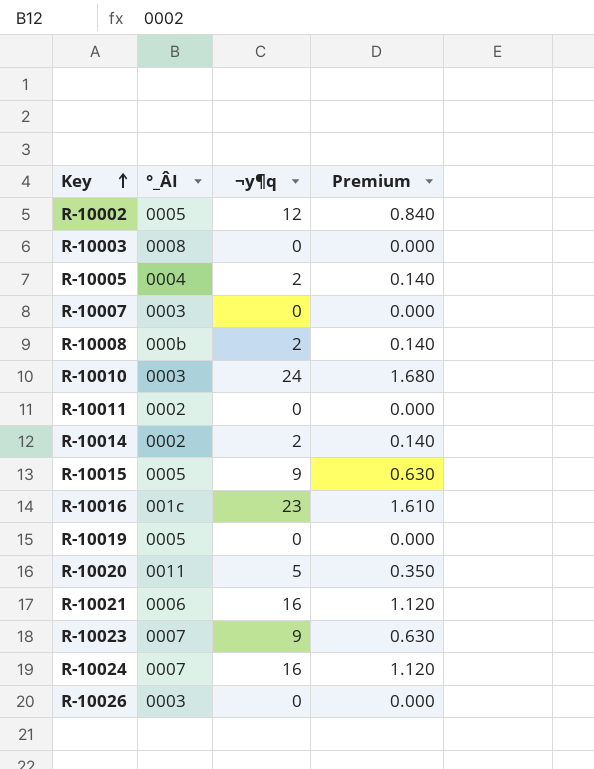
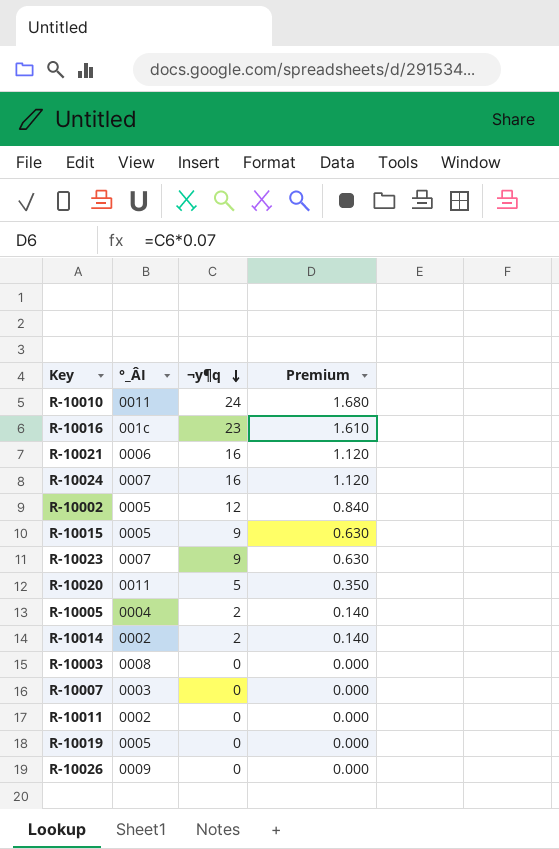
row order: Key ascending -> ¬y¶q descending
row R-10008: 000b | 2 | 0.140 -> none
R-10010 | °_ÂI: 0003 -> 0011
R-10026 | °_ÂI: 0003 -> 0009

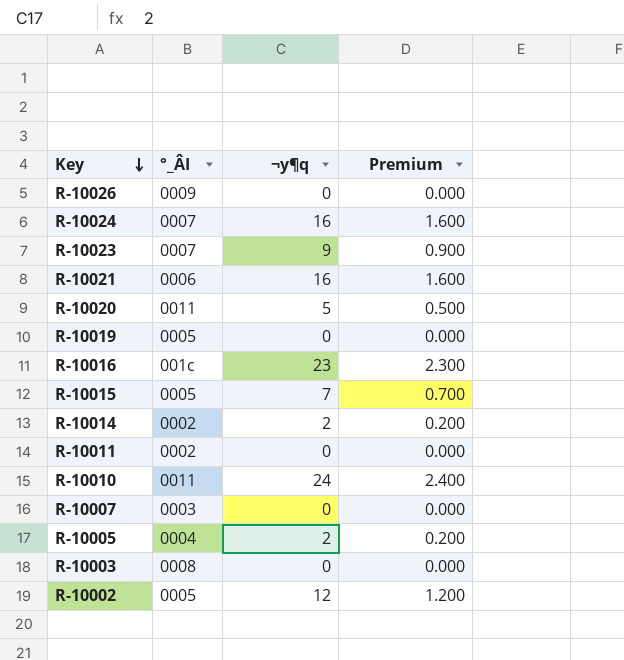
row order: ¬y¶q descending -> Key descending
column Premium | formula: [¬y¶q] * 0.07 -> [¬y¶q] * 0.1
R-10015 | ¬y¶q: 9 -> 7

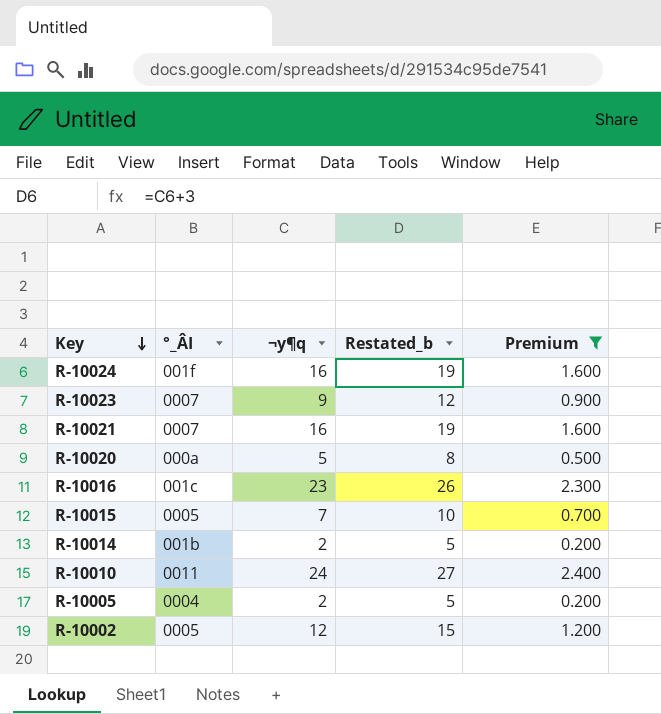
filter: none -> Premium != 0.000
column Restated_b | formula: none -> [¬y¶q] + 3
R-10024 | °_ÂI: 0007 -> 001f
R-10021 | °_ÂI: 0006 -> 0007
R-10020 | °_ÂI: 0011 -> 000a
R-10014 | °_ÂI: 0002 -> 001b

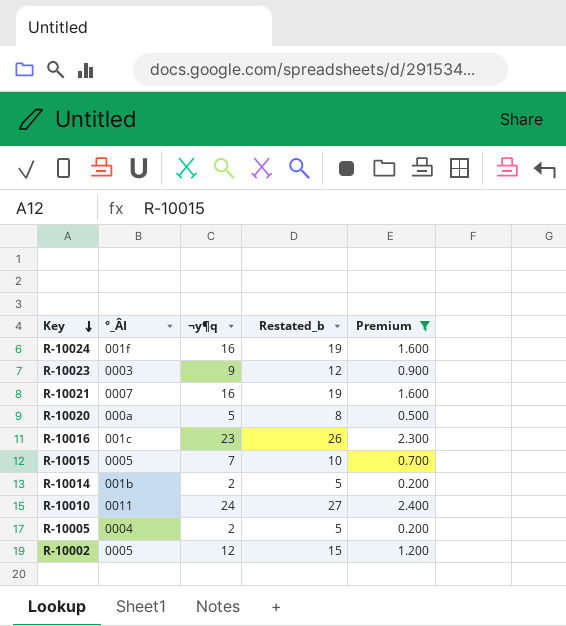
R-10023 | °_ÂI: 0007 -> 0003

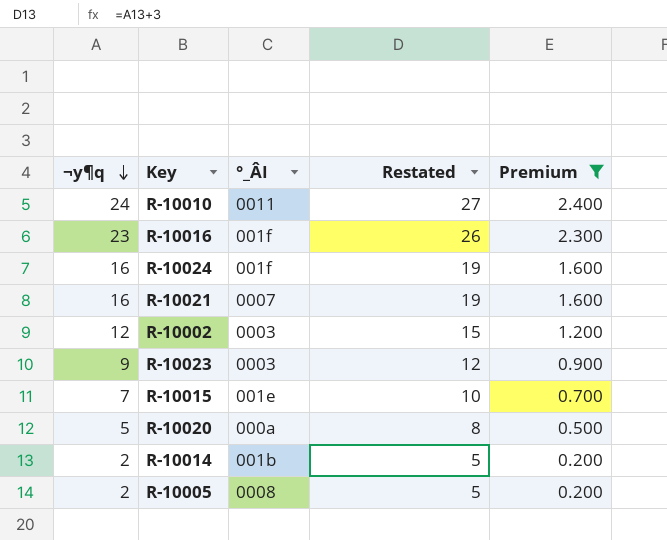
row order: Key descending -> ¬y¶q descending
column ¬y¶q | position: 3 -> 1
column name: Restated_b -> Restated
R-10016 | °_ÂI: 001c -> 001f
R-10002 | °_ÂI: 0005 -> 0003
R-10015 | °_ÂI: 0005 -> 001e
R-10005 | °_ÂI: 0004 -> 0008

